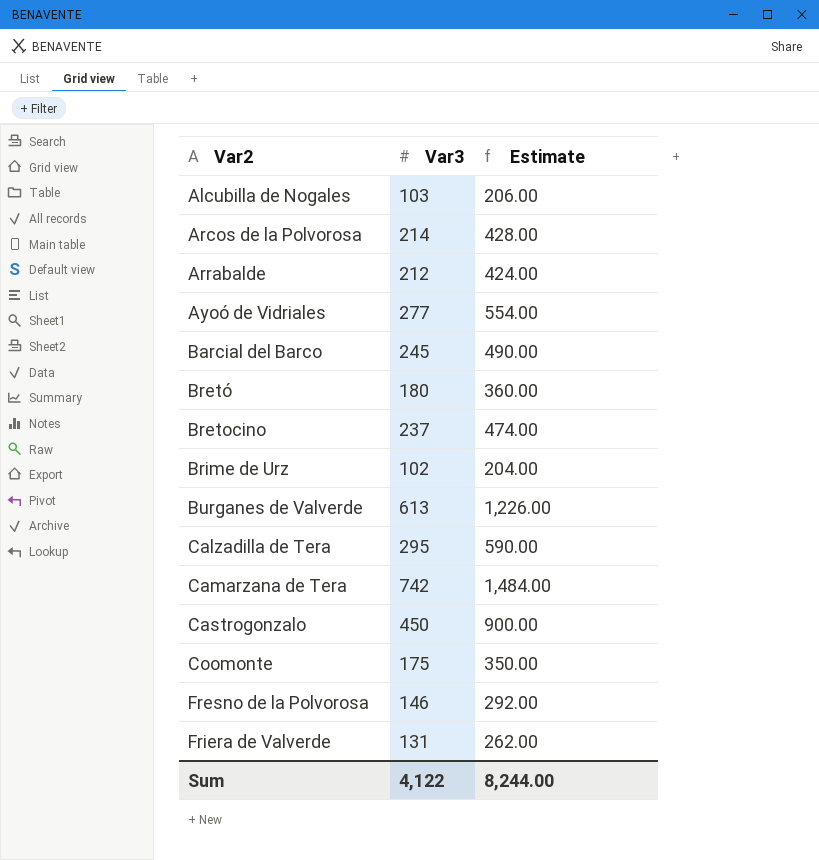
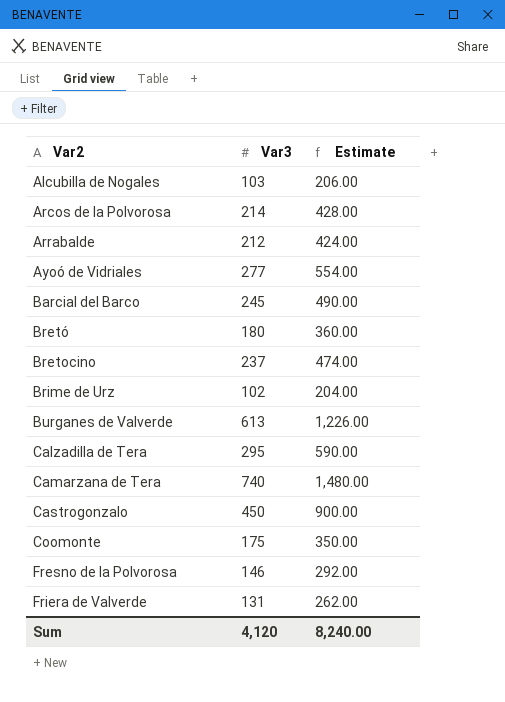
Camarzana de Tera | Var3: 742 -> 740
Camarzana de Tera | Estimate: 1,484.00 -> 1,480.00
Sum | Var3: 4,122 -> 4,120
Sum | Estimate: 8,244.00 -> 8,240.00

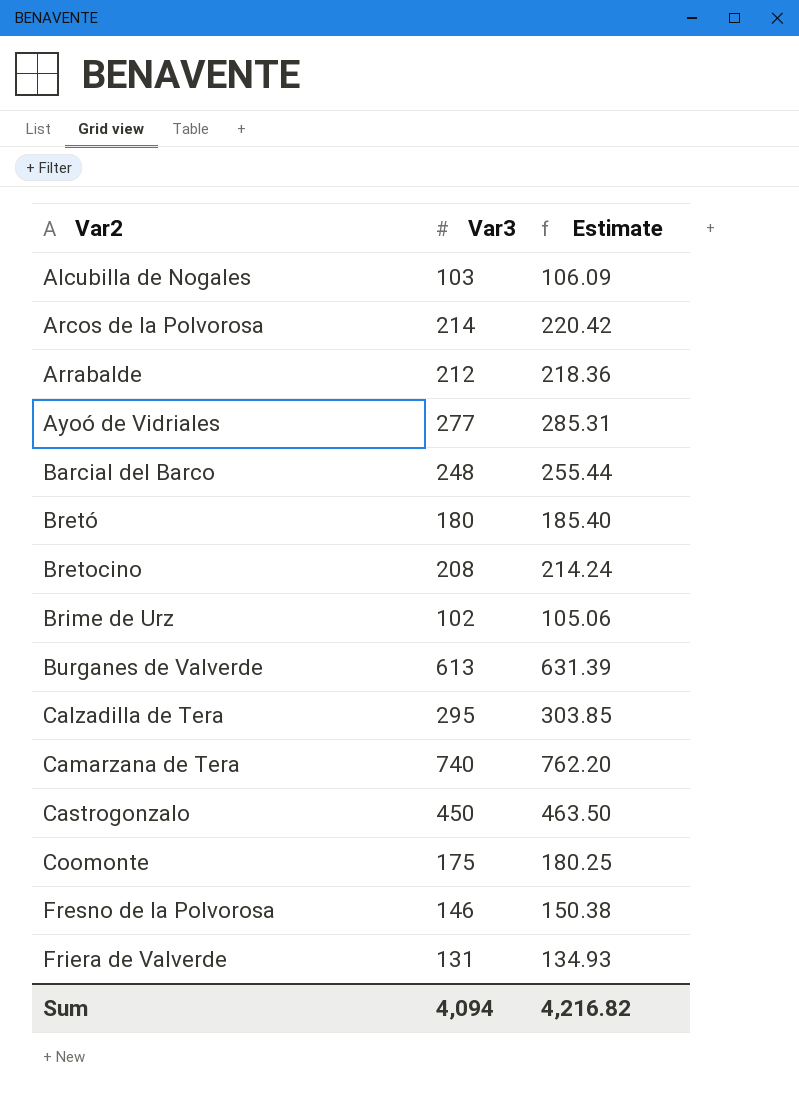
column Estimate | formula: [Var3] * 2 -> [Var3] * 1.03
Barcial del Barco | Var3: 245 -> 248
Bretocino | Var3: 237 -> 208
Sum | Var3: 4,120 -> 4,094
Sum | Estimate: 8,240.00 -> 4,216.82

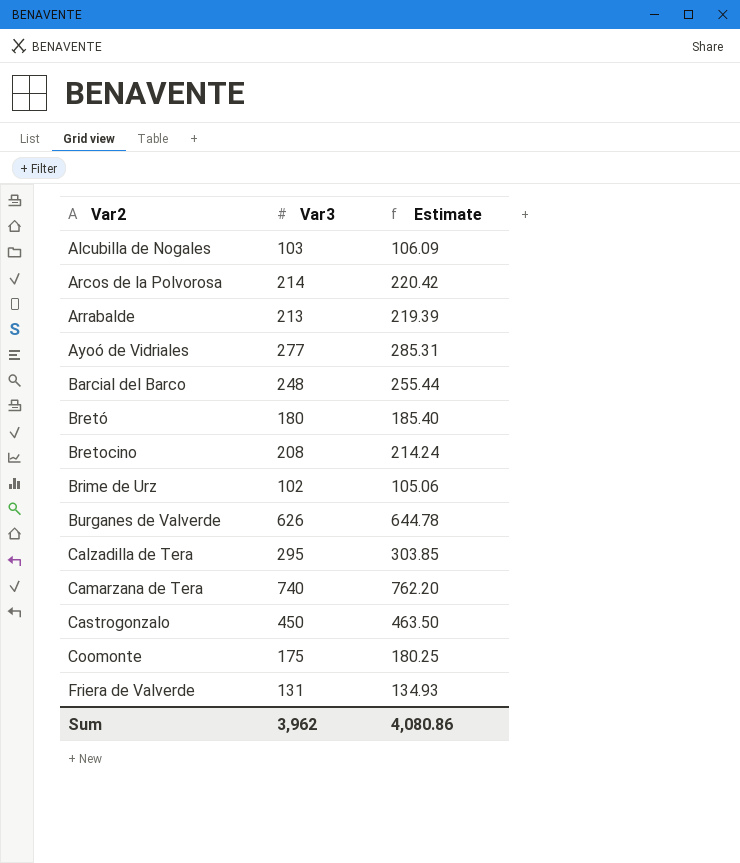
row Fresno de la Polvorosa: 146 | 150.38 -> none
Arrabalde | Var3: 212 -> 213
Arrabalde | Estimate: 218.36 -> 219.39
Burganes de Valverde | Var3: 613 -> 626
Burganes de Valverde | Estimate: 631.39 -> 644.78
Sum | Var3: 4,094 -> 3,962
Sum | Estimate: 4,216.82 -> 4,080.86

